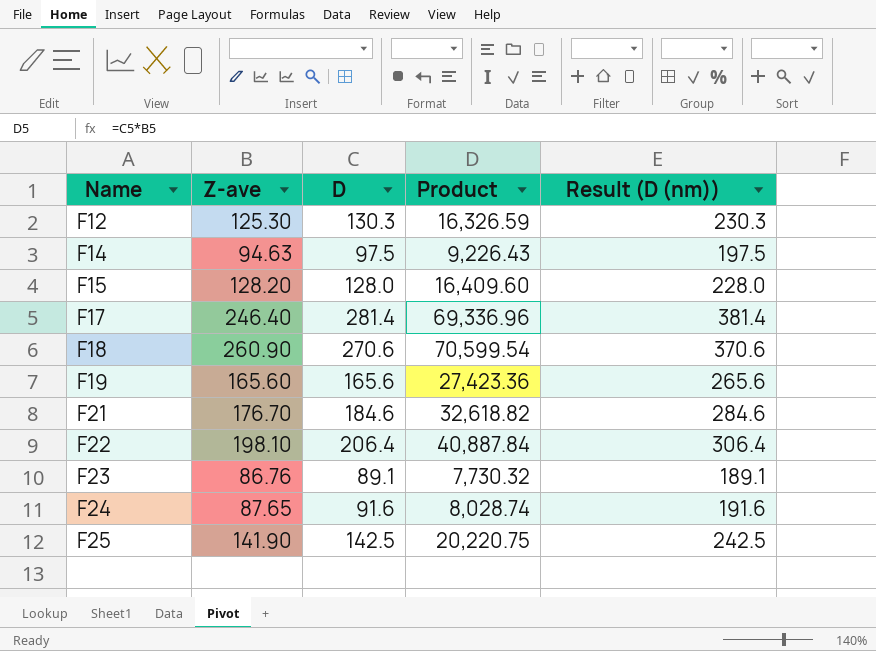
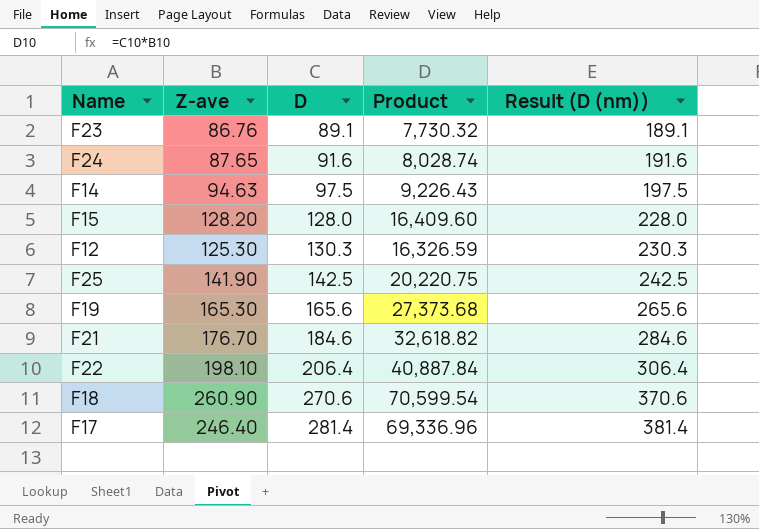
row order: Name ascending -> D ascending
F19 | Z-ave: 165.60 -> 165.30
F19 | Product: 27,423.36 -> 27,373.68

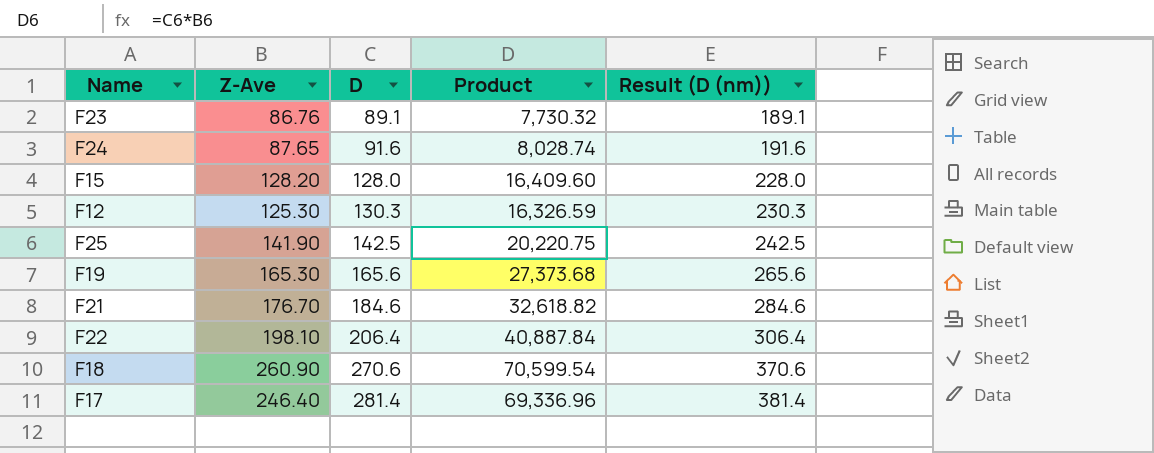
column name: Z-ave -> Z-Ave
row F14: 94.63 | 97.5 | 9,226.43 | 197.5 -> none

